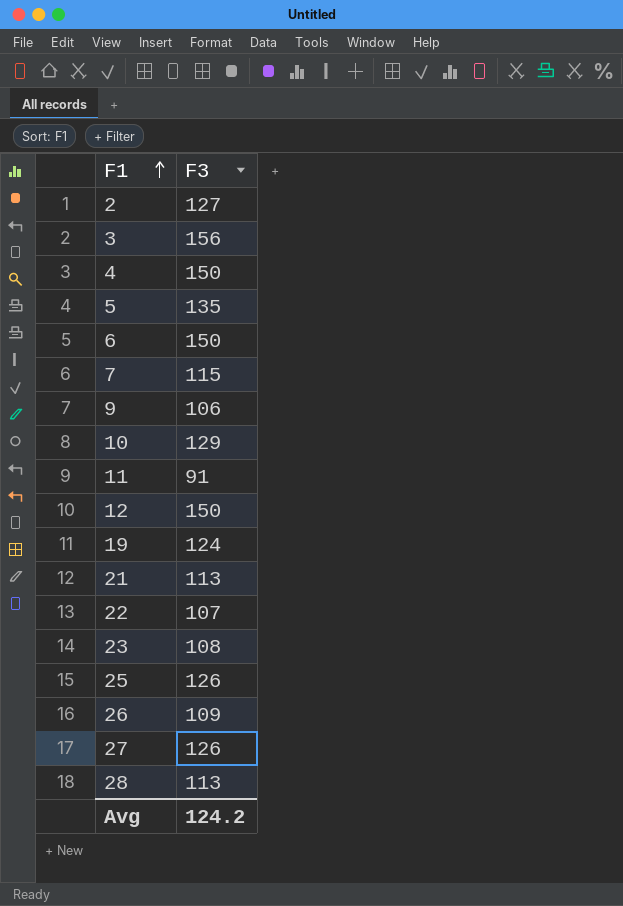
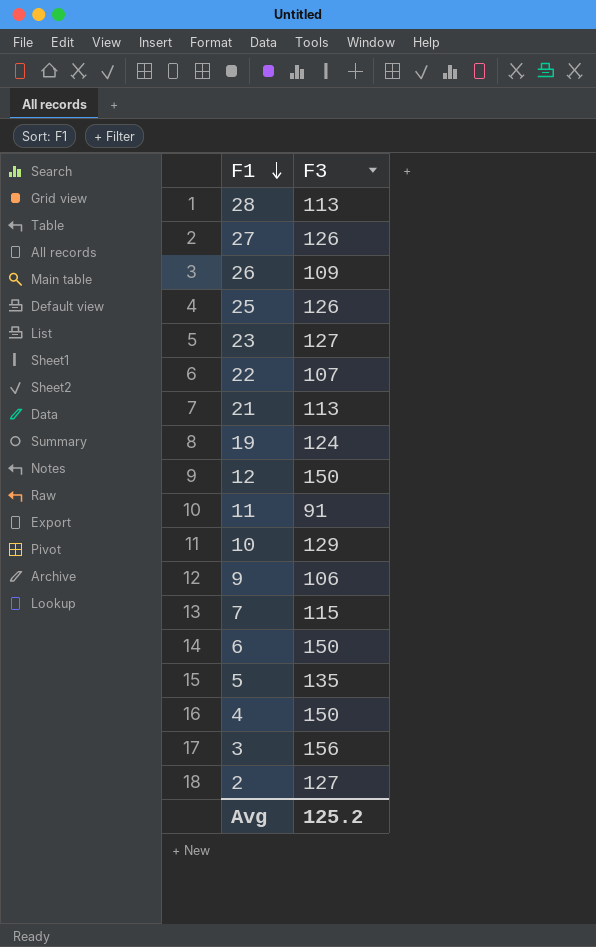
row order: F1 ascending -> F1 descending
23 | F3: 108 -> 127
Avg | F3: 124.2 -> 125.2

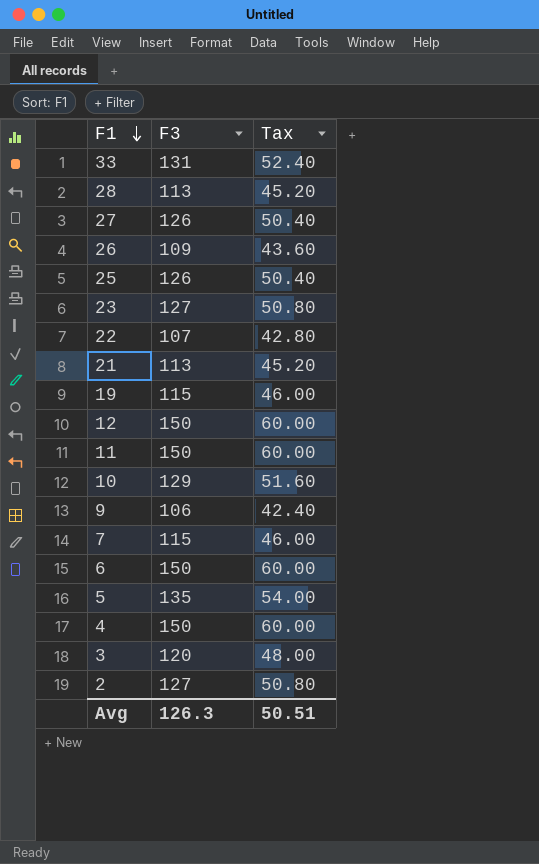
column Tax | formula: none -> [F3] * 0.4
row 33: none -> 131 | 52.40
19 | F3: 124 -> 115
11 | F3: 91 -> 150
3 | F3: 156 -> 120
Avg | F3: 125.2 -> 126.3

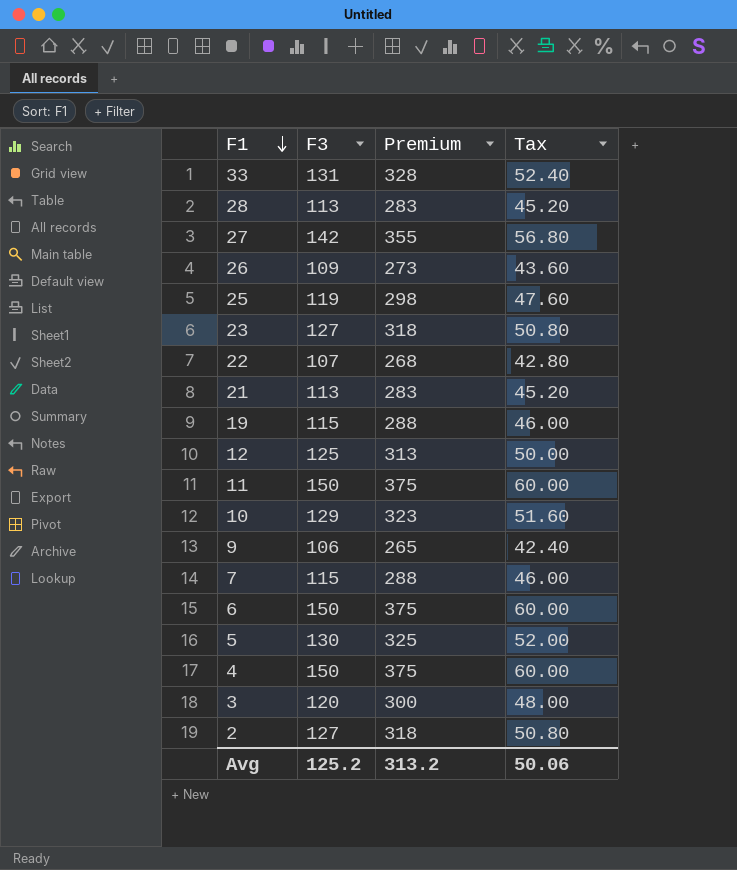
column Premium | formula: none -> [F3] * 2.5
27 | F3: 126 -> 142
27 | Tax: 50.40 -> 56.80
25 | F3: 126 -> 119
25 | Tax: 50.40 -> 47.60
12 | F3: 150 -> 125
12 | Tax: 60.00 -> 50.00
5 | F3: 135 -> 130
5 | Tax: 54.00 -> 52.00
Avg | F3: 126.3 -> 125.2
Avg | Tax: 50.51 -> 50.06

